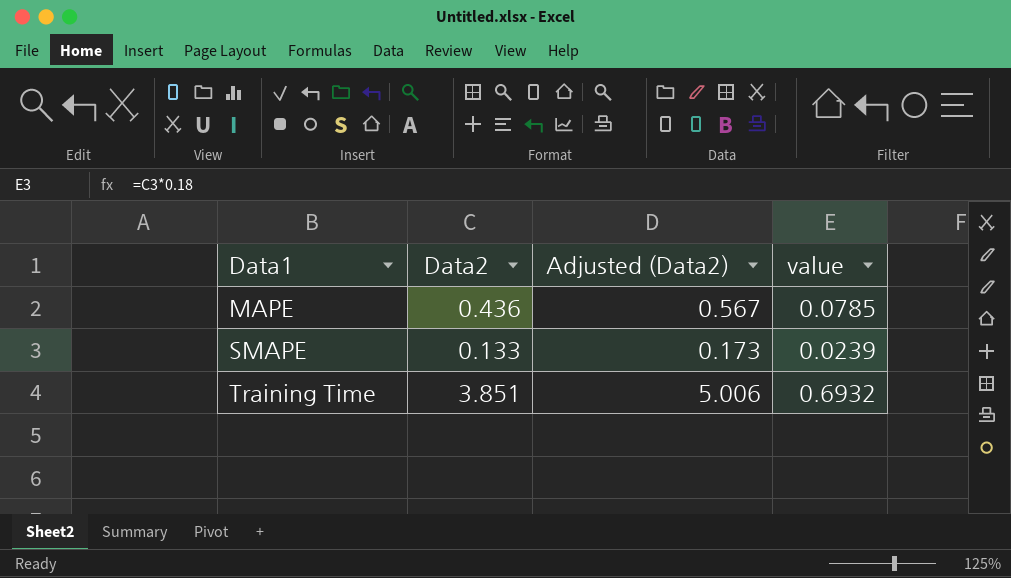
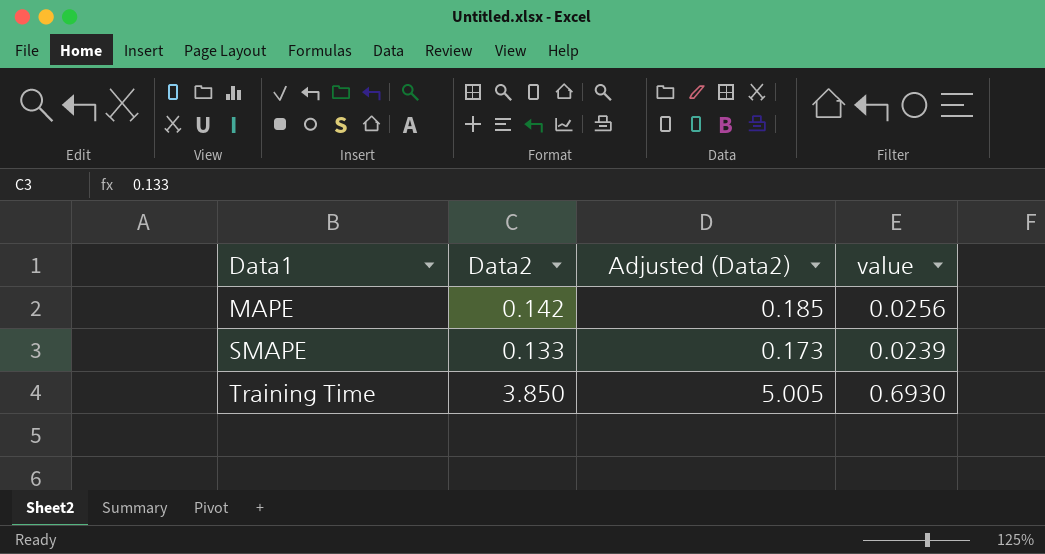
MAPE | Data2: 0.436 -> 0.142
MAPE | Adjusted (Data2): 0.567 -> 0.185
MAPE | value: 0.0785 -> 0.0256
Training Time | Data2: 3.851 -> 3.850
Training Time | Adjusted (Data2): 5.006 -> 5.005
Training Time | value: 0.6932 -> 0.6930

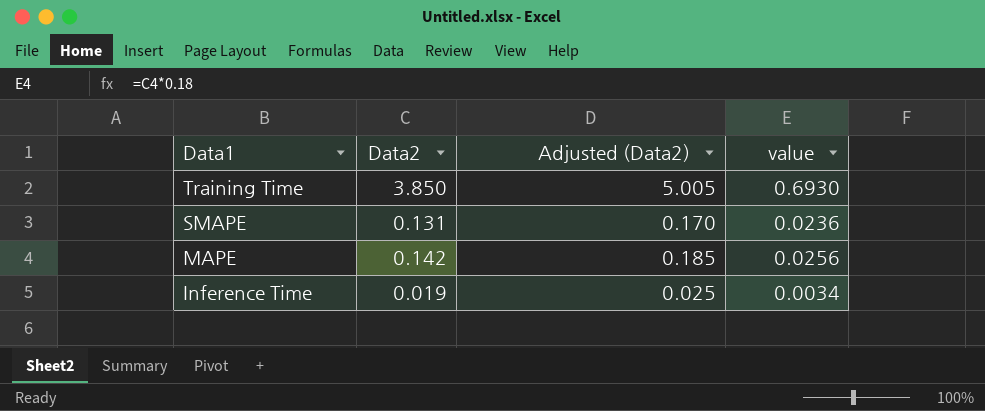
row order: Data1 ascending -> Data1 descending
SMAPE | Data2: 0.133 -> 0.131
SMAPE | Adjusted (Data2): 0.173 -> 0.170
SMAPE | value: 0.0239 -> 0.0236
row Inference Time: none -> 0.019 | 0.025 | 0.0034

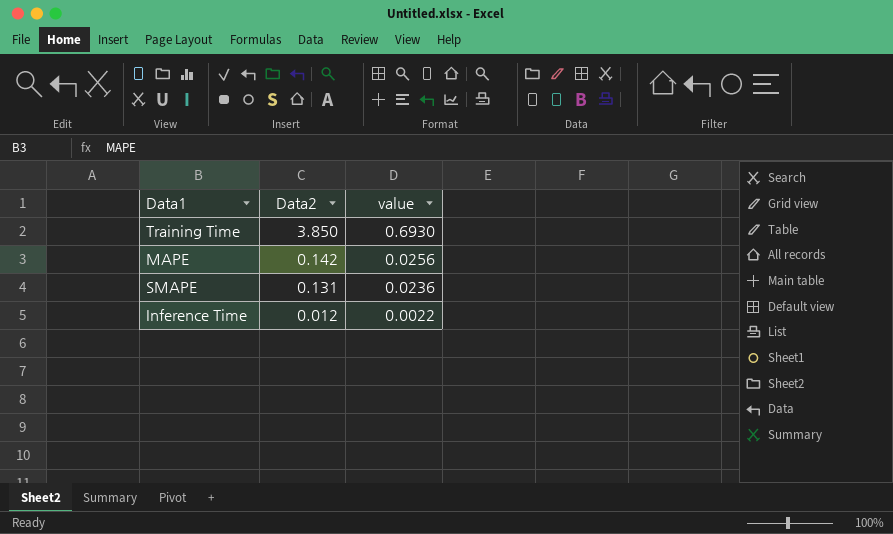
row order: Data1 descending -> Data2 descending
column Adjusted (Data2) | formula: [Data2] * 1.3 -> none
Inference Time | Data2: 0.019 -> 0.012
Inference Time | value: 0.0034 -> 0.0022

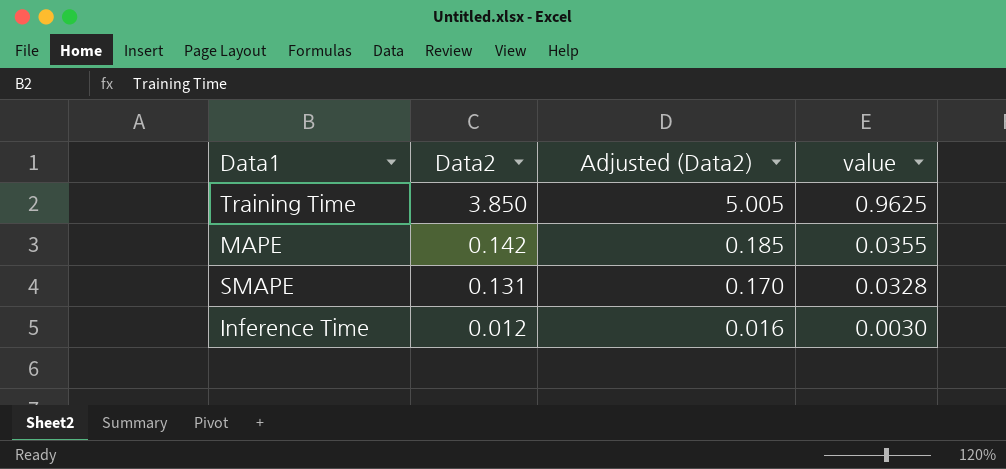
column Adjusted (Data2) | formula: none -> [Data2] * 1.3
column value | formula: [Data2] * 0.18 -> [Data2] * 0.25

